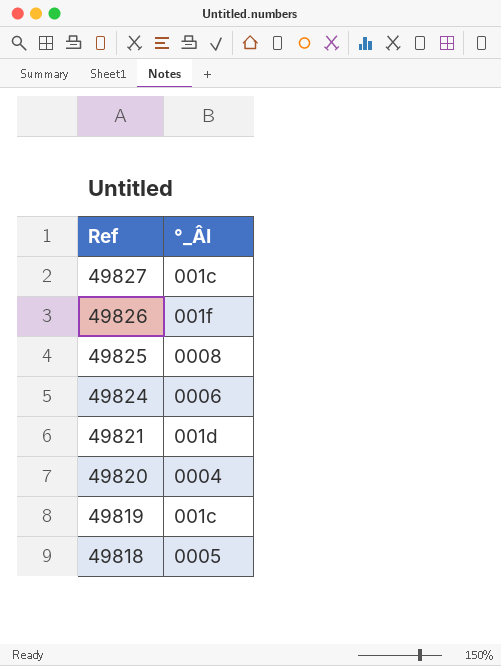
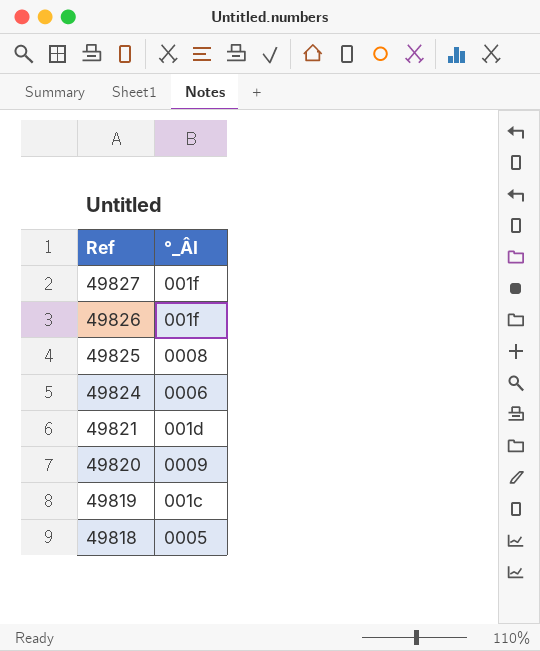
49827 | °_ÂI: 001c -> 001f
49820 | °_ÂI: 0004 -> 0009

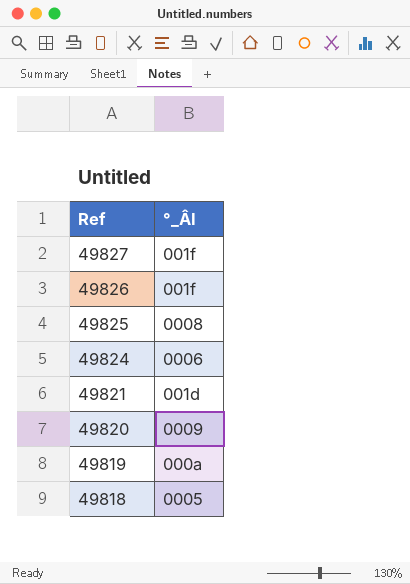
49819 | °_ÂI: 001c -> 000a

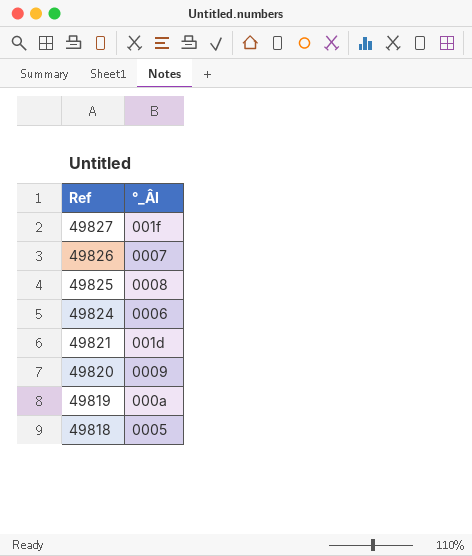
49826 | °_ÂI: 001f -> 0007

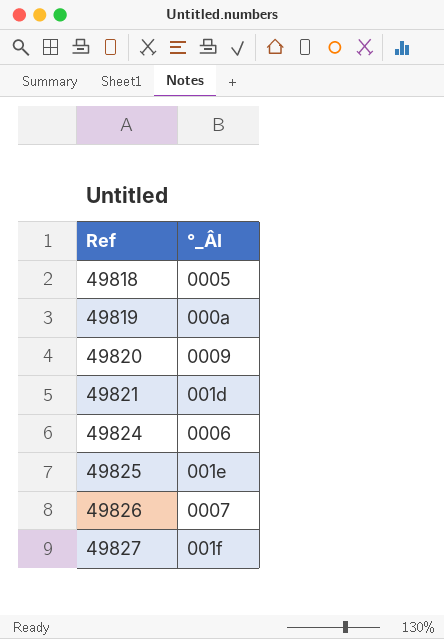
row order: Ref descending -> Ref ascending
49825 | °_ÂI: 0008 -> 001e

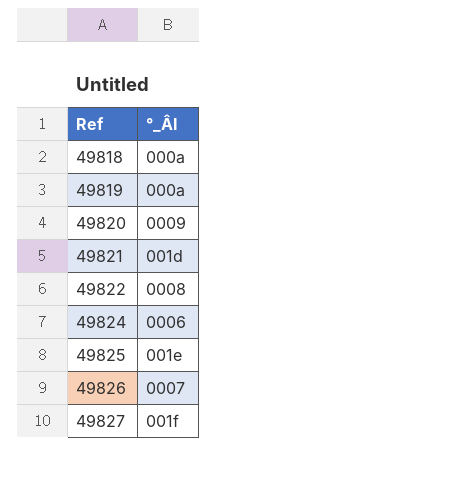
49818 | °_ÂI: 0005 -> 000a
row 49822: none -> 0008

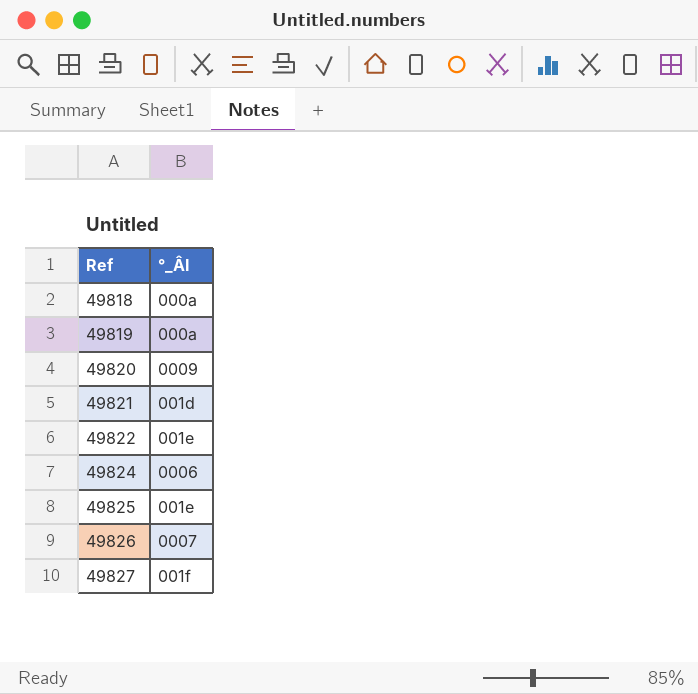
49822 | °_ÂI: 0008 -> 001e

